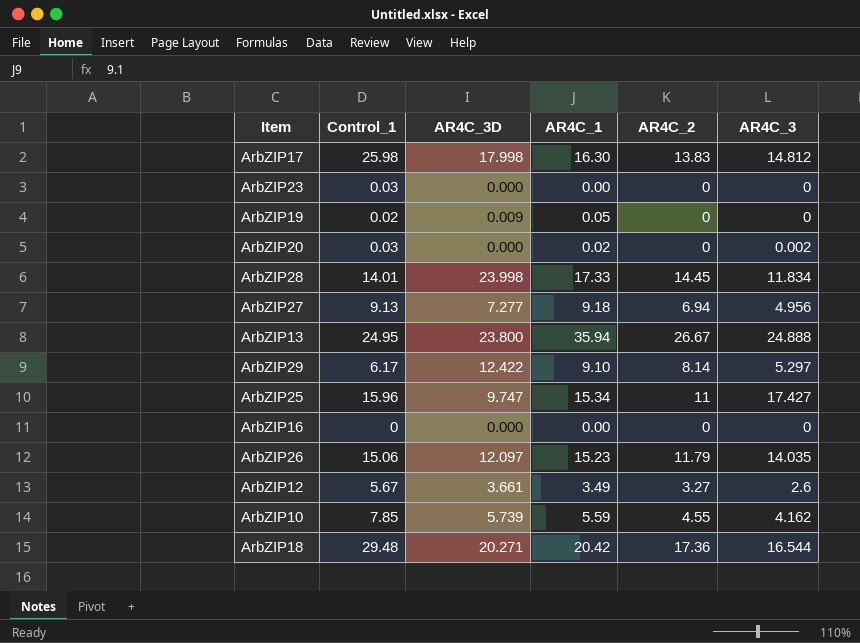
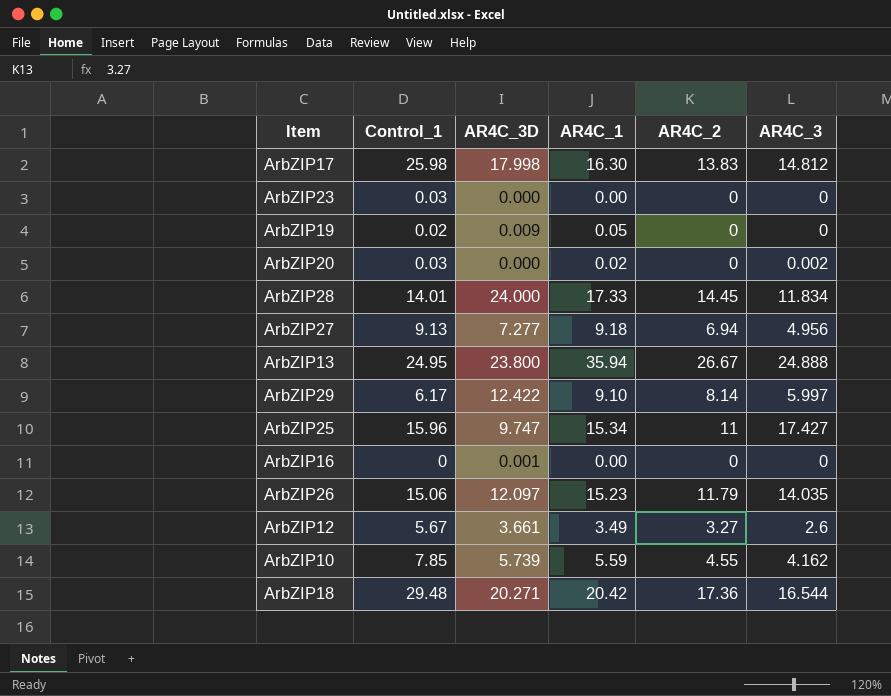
ArbZIP28 | AR4C_3D: 23.998 -> 24.000
ArbZIP29 | AR4C_3: 5.297 -> 5.997
ArbZIP16 | AR4C_3D: 0.000 -> 0.001

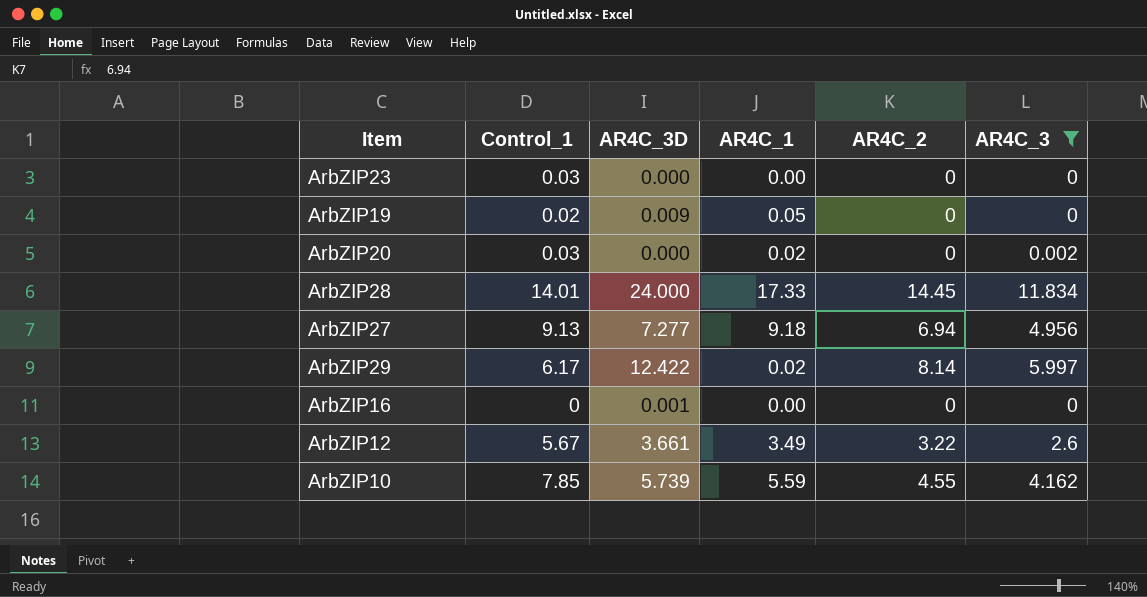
filter: none -> AR4C_3 <= 11.834
ArbZIP29 | AR4C_1: 9.10 -> 0.02
ArbZIP12 | AR4C_2: 3.27 -> 3.22

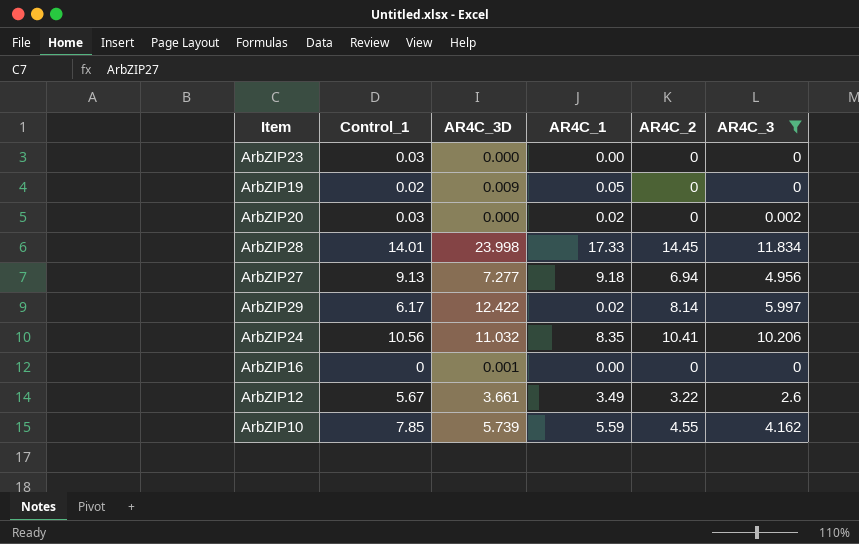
ArbZIP28 | AR4C_3D: 24.000 -> 23.998
row ArbZIP24: none -> 10.56 | 11.032 | 8.35 | 10.41 | 10.206

